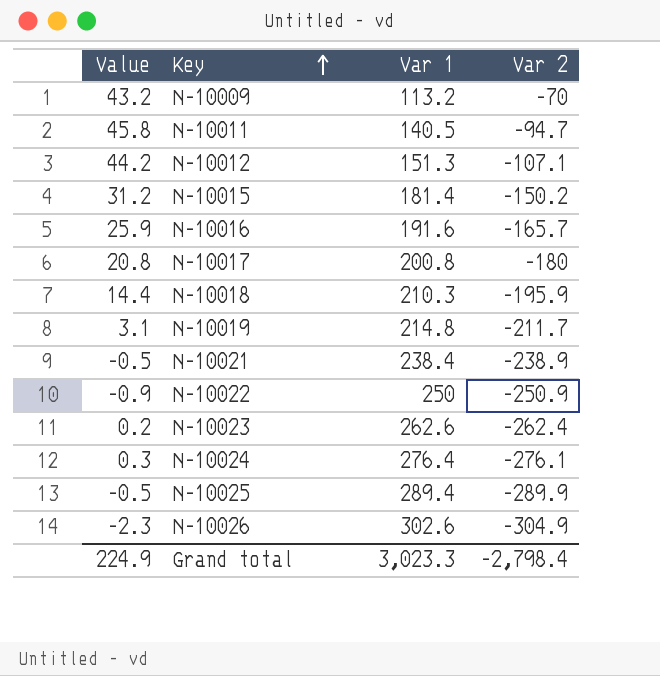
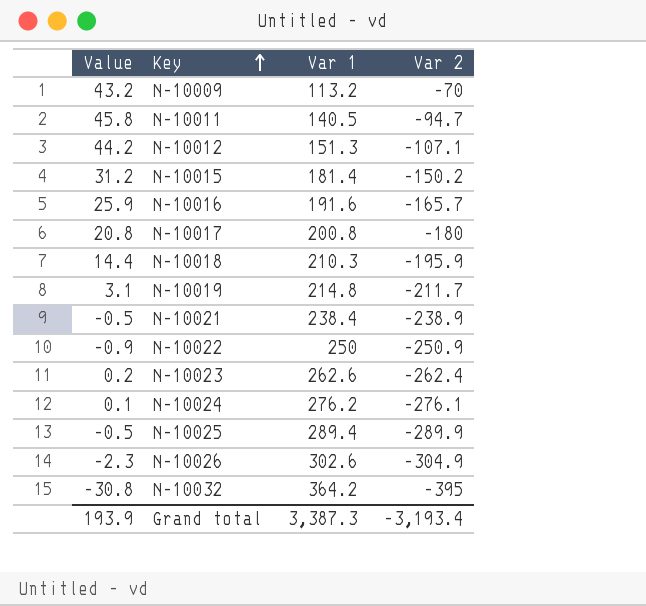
N-10024 | Value: 0.3 -> 0.1
N-10024 | Var 1: 276.4 -> 276.2
row N-10032: none -> -30.8 | 364.2 | -395
Grand total | Value: 224.9 -> 193.9
Grand total | Var 1: 3,023.3 -> 3,387.3
Grand total | Var 2: -2,798.4 -> -3,193.4

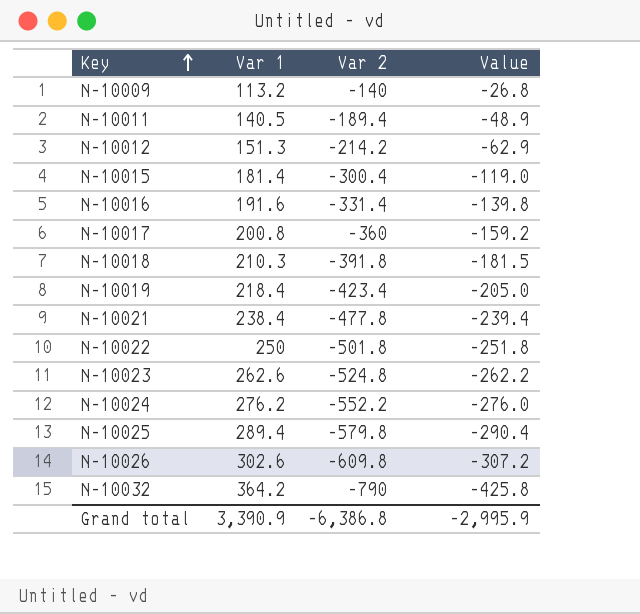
column Value | position: 1 -> 4
N-10009 | Var 2: -70 -> -140
N-10009 | Value: 43.2 -> -26.8
N-10011 | Var 2: -94.7 -> -189.4
N-10011 | Value: 45.8 -> -48.9
N-10012 | Var 2: -107.1 -> -214.2
N-10012 | Value: 44.2 -> -62.9
N-10015 | Var 2: -150.2 -> -300.4
N-10015 | Value: 31.2 -> -119.0
N-10016 | Var 2: -165.7 -> -331.4
N-10016 | Value: 25.9 -> -139.8
N-10017 | Var 2: -180 -> -360
N-10017 | Value: 20.8 -> -159.2
N-10018 | Var 2: -195.9 -> -391.8
N-10018 | Value: 14.4 -> -181.5
N-10019 | Var 1: 214.8 -> 218.4
N-10019 | Var 2: -211.7 -> -423.4
N-10019 | Value: 3.1 -> -205.0
N-10021 | Var 2: -238.9 -> -477.8
N-10021 | Value: -0.5 -> -239.4
N-10022 | Var 2: -250.9 -> -501.8
N-10022 | Value: -0.9 -> -251.8
N-10023 | Var 2: -262.4 -> -524.8
N-10023 | Value: 0.2 -> -262.2
N-10024 | Var 2: -276.1 -> -552.2
N-10024 | Value: 0.1 -> -276.0
N-10025 | Var 2: -289.9 -> -579.8
N-10025 | Value: -0.5 -> -290.4
N-10026 | Var 2: -304.9 -> -609.8
N-10026 | Value: -2.3 -> -307.2
N-10032 | Var 2: -395 -> -790
N-10032 | Value: -30.8 -> -425.8
Grand total | Var 1: 3,387.3 -> 3,390.9
Grand total | Var 2: -3,193.4 -> -6,386.8
Grand total | Value: 193.9 -> -2,995.9

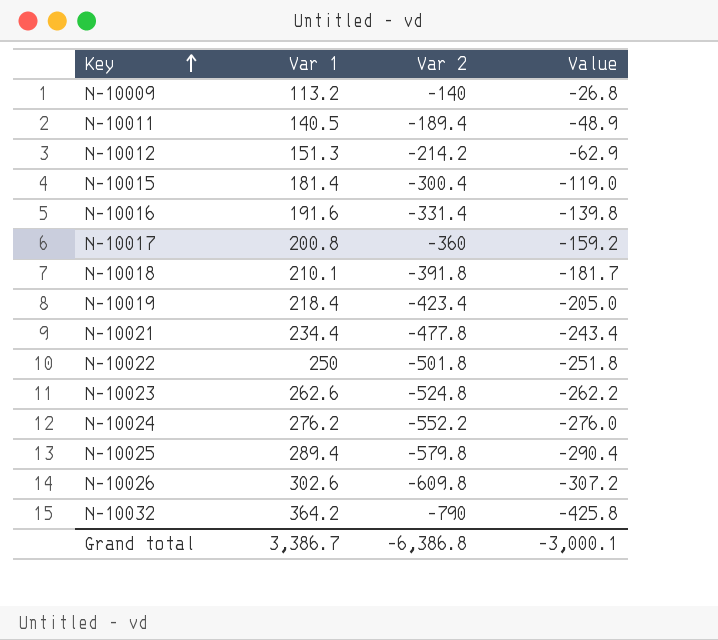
N-10018 | Var 1: 210.3 -> 210.1
N-10018 | Value: -181.5 -> -181.7
N-10021 | Var 1: 238.4 -> 234.4
N-10021 | Value: -239.4 -> -243.4
Grand total | Var 1: 3,390.9 -> 3,386.7
Grand total | Value: -2,995.9 -> -3,000.1

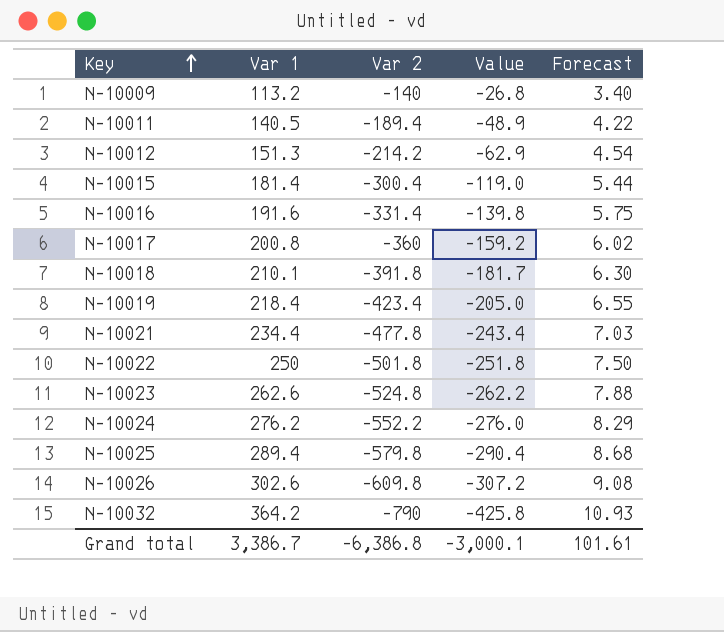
column Forecast | formula: none -> [Var 1] * 0.03

